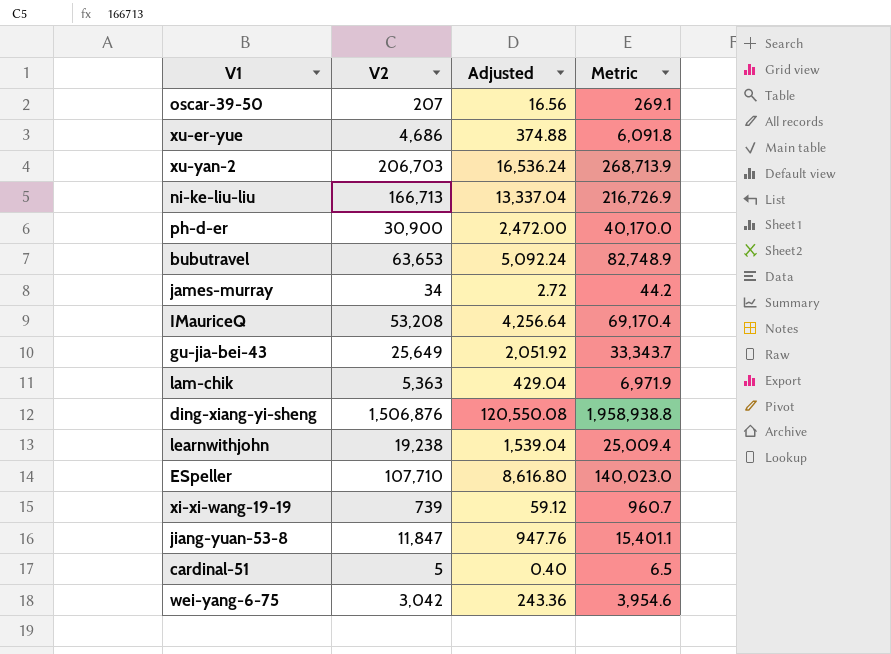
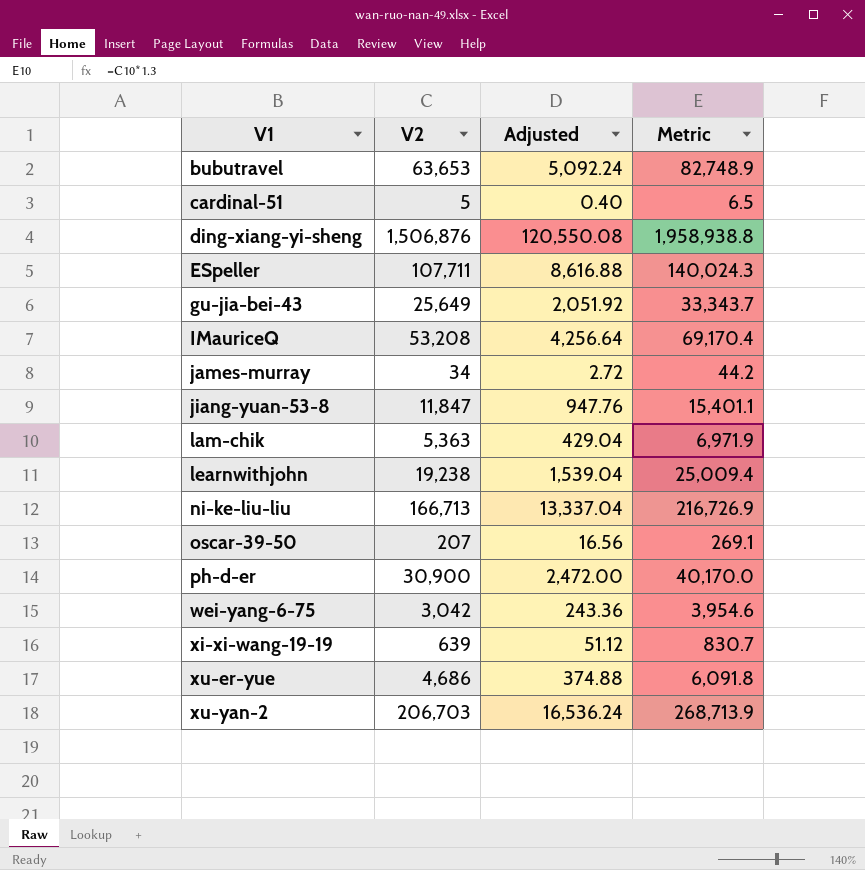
row order: none -> V1 ascending
ESpeller | V2: 107,710 -> 107,711
ESpeller | Adjusted: 8,616.80 -> 8,616.88
ESpeller | Metric: 140,023.0 -> 140,024.3
xi-xi-wang-19-19 | V2: 739 -> 639
xi-xi-wang-19-19 | Adjusted: 59.12 -> 51.12
xi-xi-wang-19-19 | Metric: 960.7 -> 830.7

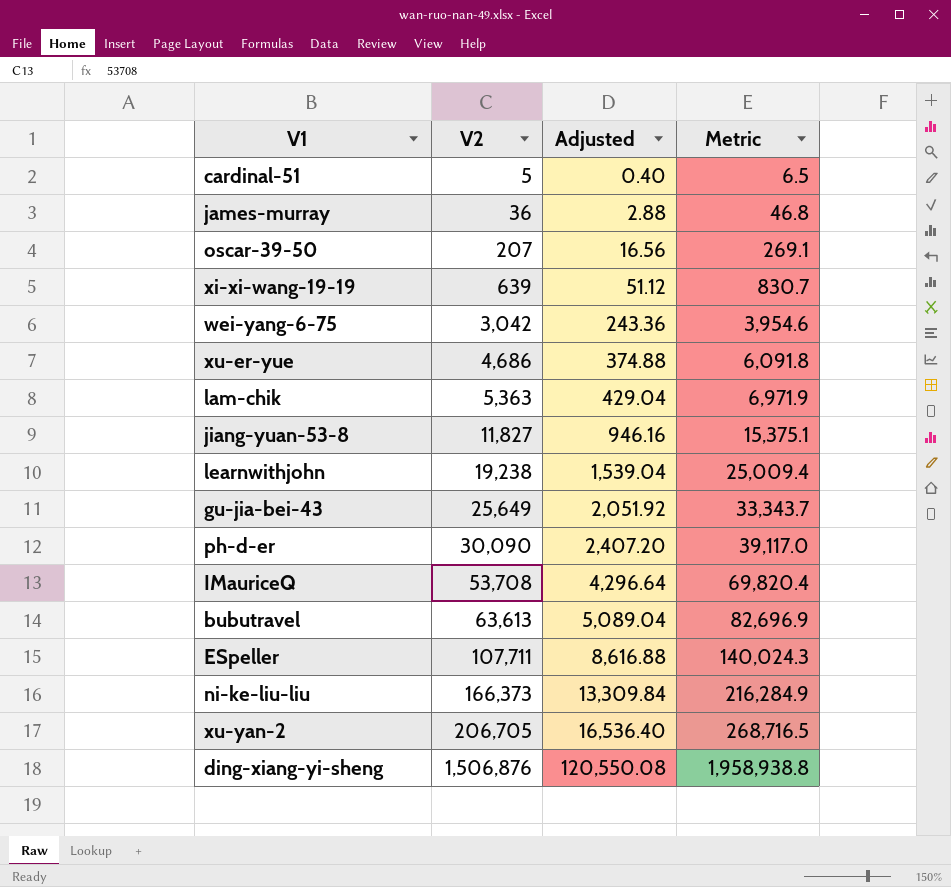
row order: V1 ascending -> V2 ascending
james-murray | V2: 34 -> 36
james-murray | Adjusted: 2.72 -> 2.88
james-murray | Metric: 44.2 -> 46.8
jiang-yuan-53-8 | V2: 11,847 -> 11,827
jiang-yuan-53-8 | Adjusted: 947.76 -> 946.16
jiang-yuan-53-8 | Metric: 15,401.1 -> 15,375.1
ph-d-er | V2: 30,900 -> 30,090
ph-d-er | Adjusted: 2,472.00 -> 2,407.20
ph-d-er | Metric: 40,170.0 -> 39,117.0
IMauriceQ | V2: 53,208 -> 53,708
IMauriceQ | Adjusted: 4,256.64 -> 4,296.64
IMauriceQ | Metric: 69,170.4 -> 69,820.4
bubutravel | V2: 63,653 -> 63,613
bubutravel | Adjusted: 5,092.24 -> 5,089.04
bubutravel | Metric: 82,748.9 -> 82,696.9
ni-ke-liu-liu | V2: 166,713 -> 166,373
ni-ke-liu-liu | Adjusted: 13,337.04 -> 13,309.84
ni-ke-liu-liu | Metric: 216,726.9 -> 216,284.9
xu-yan-2 | V2: 206,703 -> 206,705
xu-yan-2 | Adjusted: 16,536.24 -> 16,536.40
xu-yan-2 | Metric: 268,713.9 -> 268,716.5

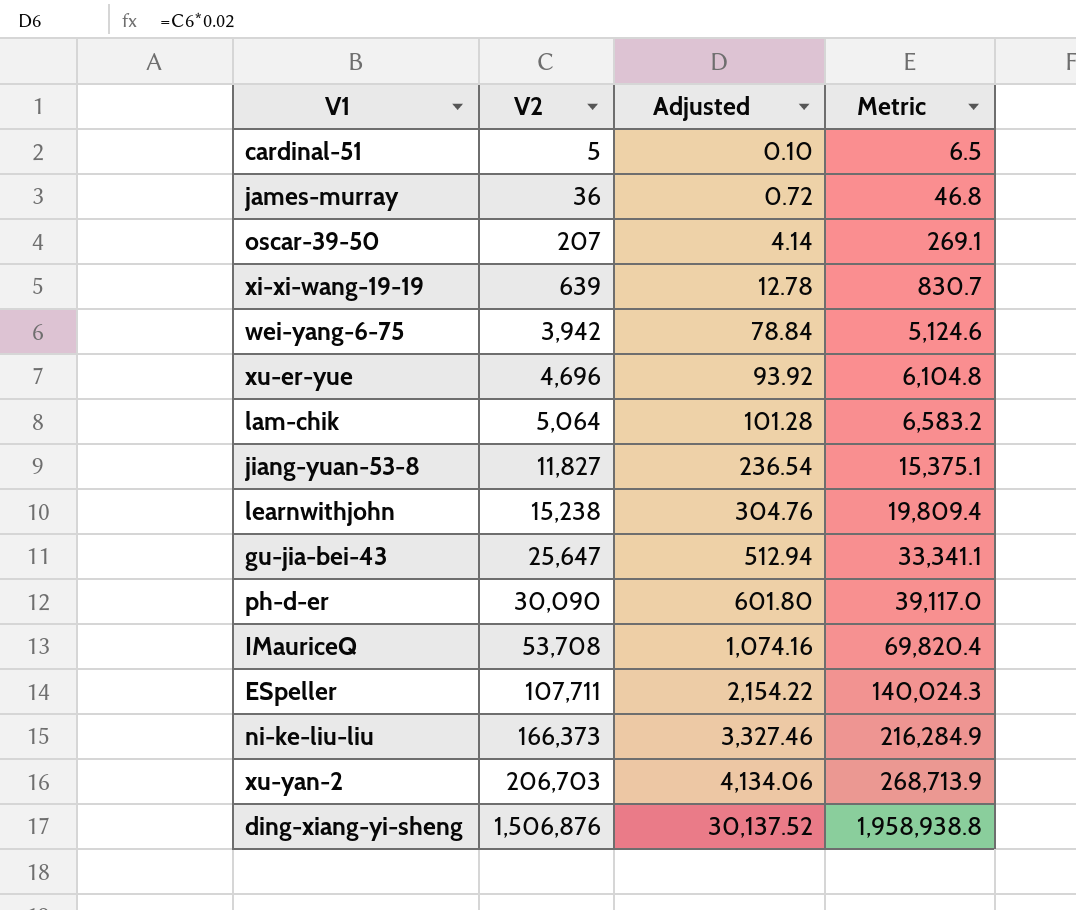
column Adjusted | formula: [V2] * 0.08 -> [V2] * 0.02
row bubutravel: 63,613 | 5,089.04 | 82,696.9 -> none
wei-yang-6-75 | V2: 3,042 -> 3,942
wei-yang-6-75 | Metric: 3,954.6 -> 5,124.6
xu-er-yue | V2: 4,686 -> 4,696
xu-er-yue | Metric: 6,091.8 -> 6,104.8
lam-chik | V2: 5,363 -> 5,064
lam-chik | Metric: 6,971.9 -> 6,583.2
learnwithjohn | V2: 19,238 -> 15,238
learnwithjohn | Metric: 25,009.4 -> 19,809.4
gu-jia-bei-43 | V2: 25,649 -> 25,647
gu-jia-bei-43 | Metric: 33,343.7 -> 33,341.1
xu-yan-2 | V2: 206,705 -> 206,703
xu-yan-2 | Metric: 268,716.5 -> 268,713.9

